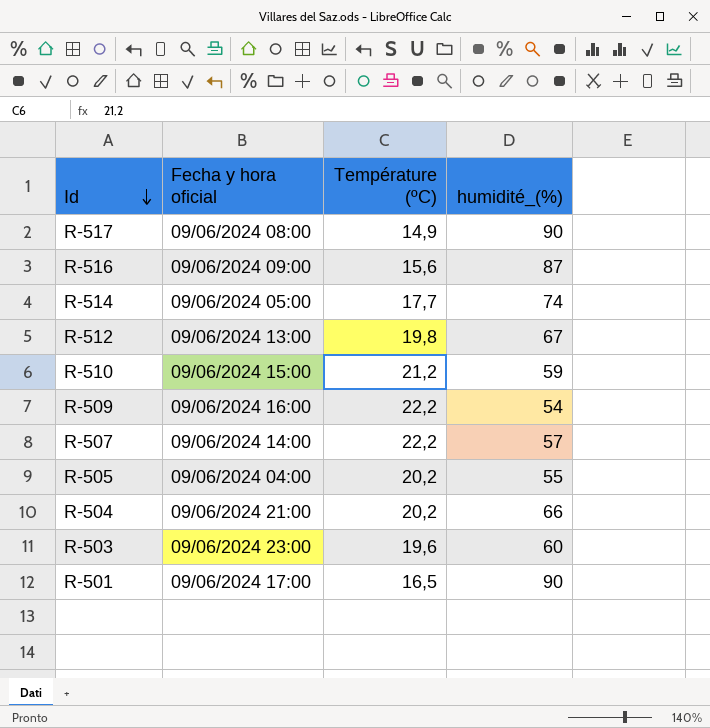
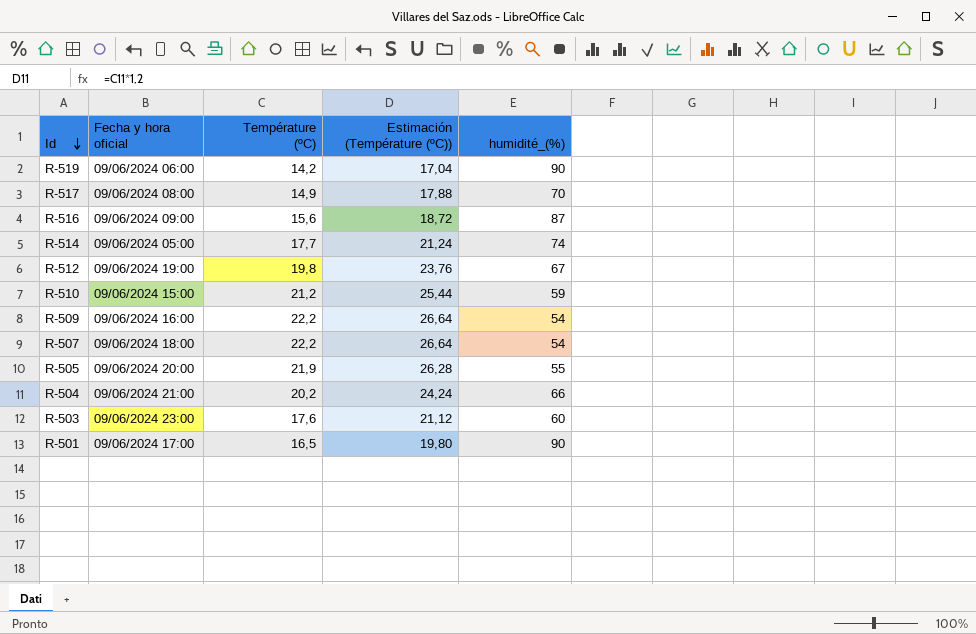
column Estimación (Température (ºC)) | formula: none -> [Température (ºC)] * 1,2
row R-519: none -> 09/06/2024 06:00 | 14,2 | 17,04 | 90
R-517 | humidité_(%): 90 -> 70
R-512 | Fecha y hora oficial: 09/06/2024 13:00 -> 09/06/2024 19:00
R-507 | Fecha y hora oficial: 09/06/2024 14:00 -> 09/06/2024 18:00
R-507 | humidité_(%): 57 -> 54
R-505 | Fecha y hora oficial: 09/06/2024 04:00 -> 09/06/2024 20:00
R-505 | Température (ºC): 20,2 -> 21,9
R-503 | Température (ºC): 19,6 -> 17,6

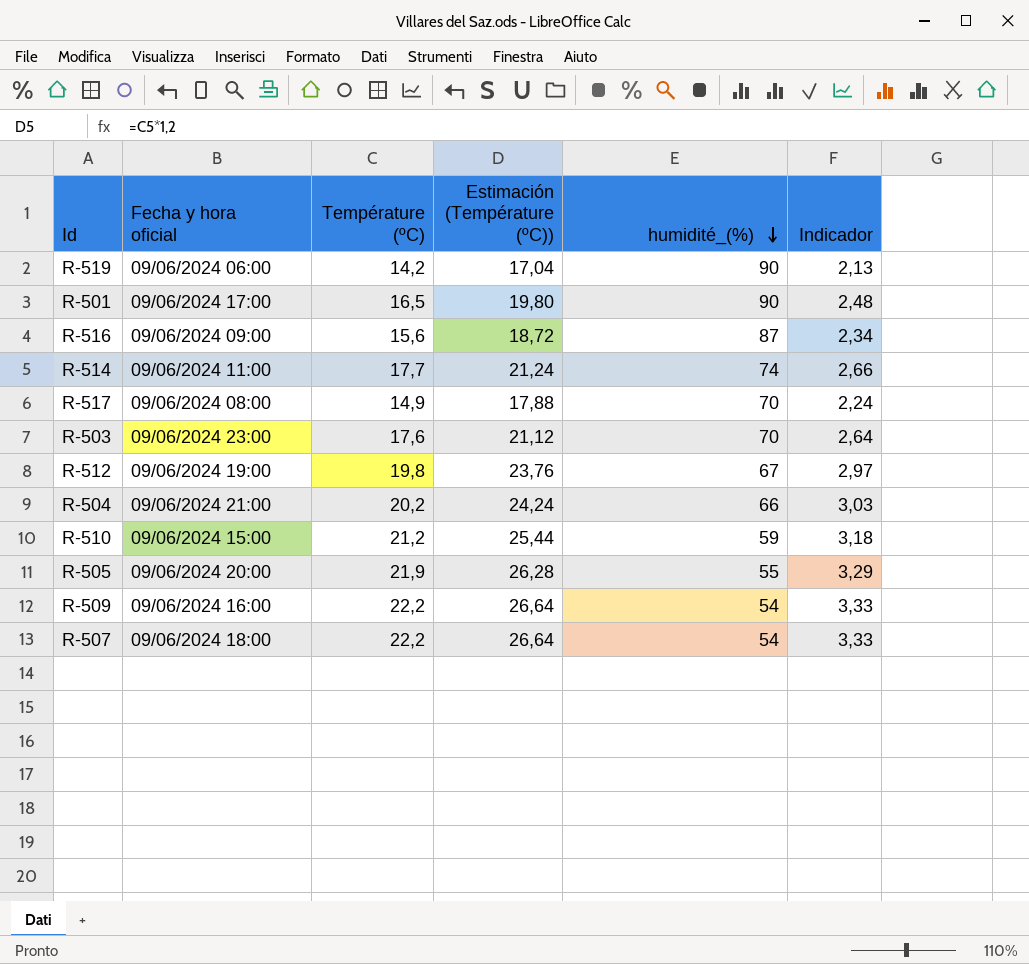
row order: Id descending -> humidité_(%) descending
column Indicador | formula: none -> [Température (ºC)] * 0,15
R-514 | Fecha y hora oficial: 09/06/2024 05:00 -> 09/06/2024 11:00
R-503 | humidité_(%): 60 -> 70

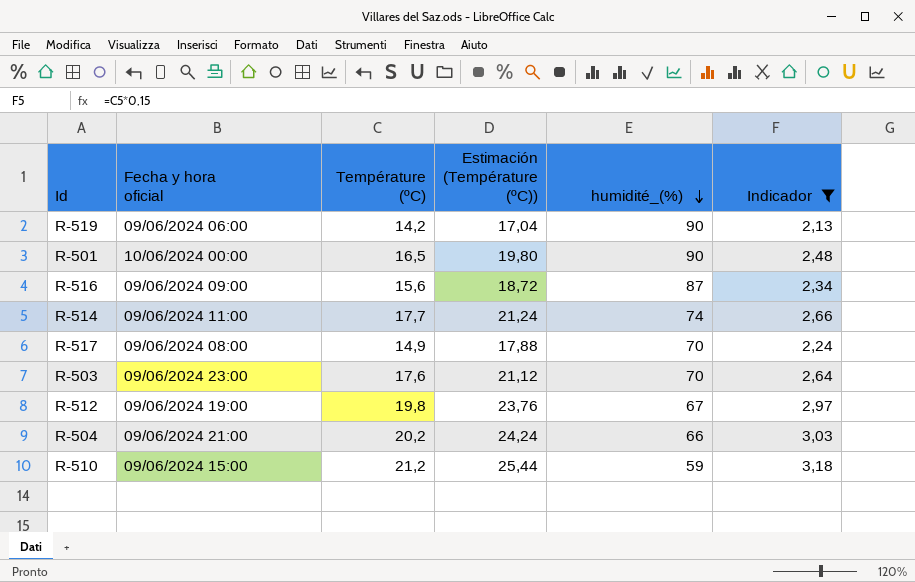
filter: none -> Indicador <= 3,18
R-501 | Fecha y hora oficial: 09/06/2024 17:00 -> 10/06/2024 00:00

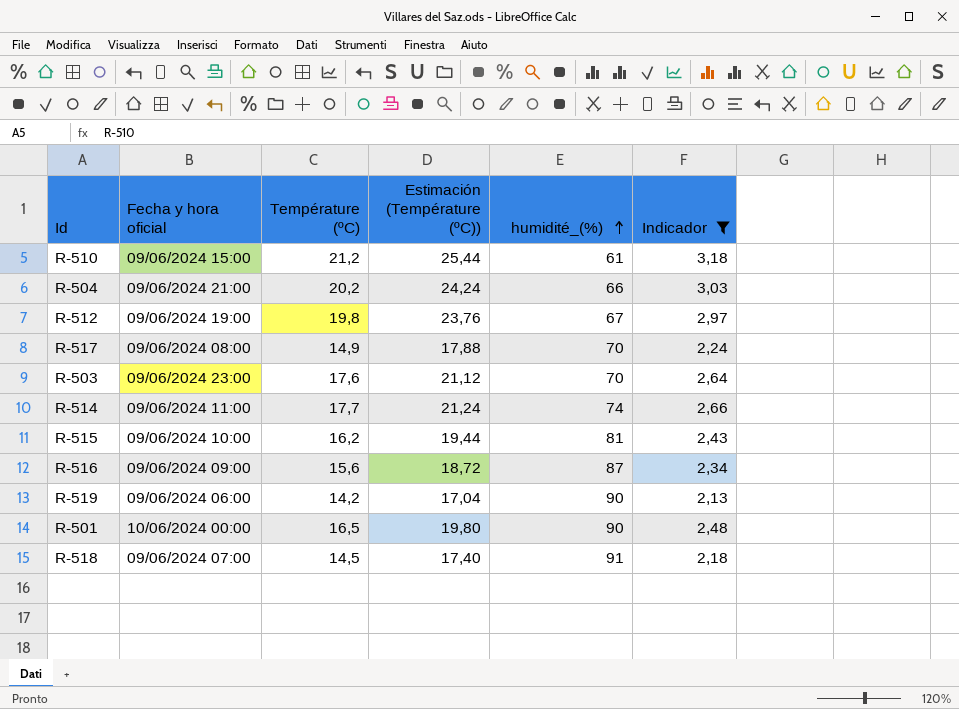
row order: humidité_(%) descending -> humidité_(%) ascending
R-510 | humidité_(%): 59 -> 61
row R-515: none -> 09/06/2024 10:00 | 16,2 | 19,44 | 81 | 2,43
row R-518: none -> 09/06/2024 07:00 | 14,5 | 17,40 | 91 | 2,18

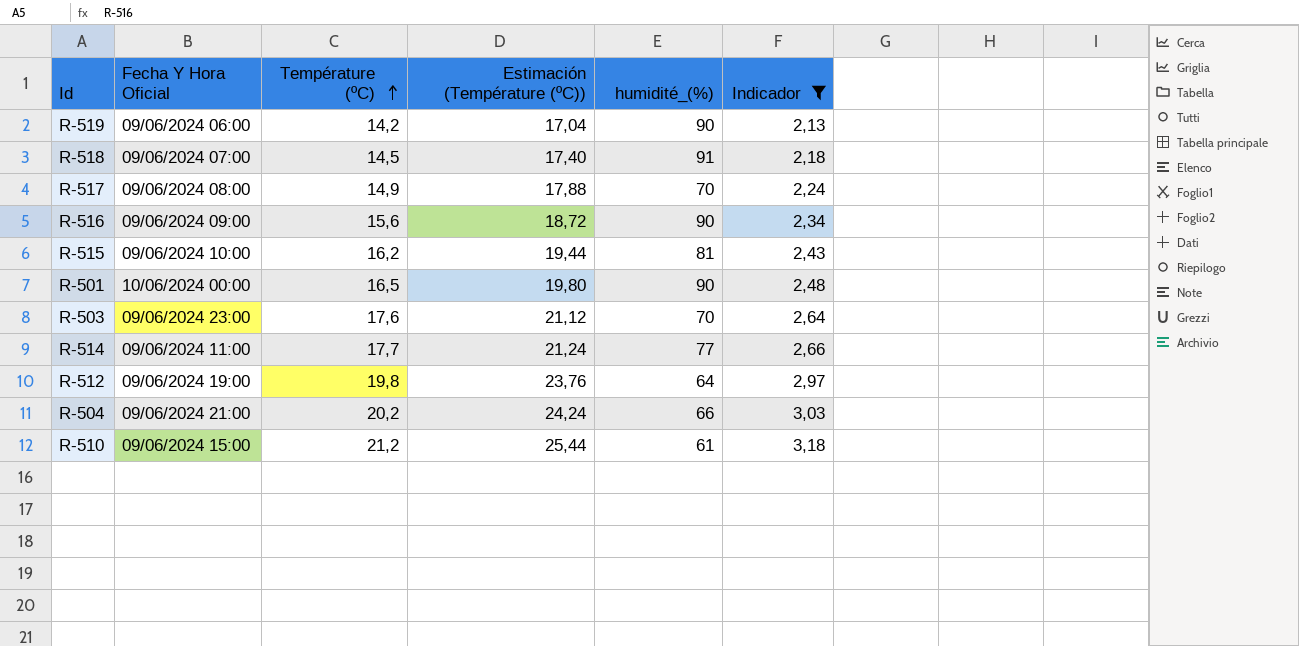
row order: humidité_(%) ascending -> Température (ºC) ascending
column name: Fecha y hora oficial -> Fecha Y Hora Oficial
R-516 | humidité_(%): 87 -> 90
R-514 | humidité_(%): 74 -> 77
R-512 | humidité_(%): 67 -> 64

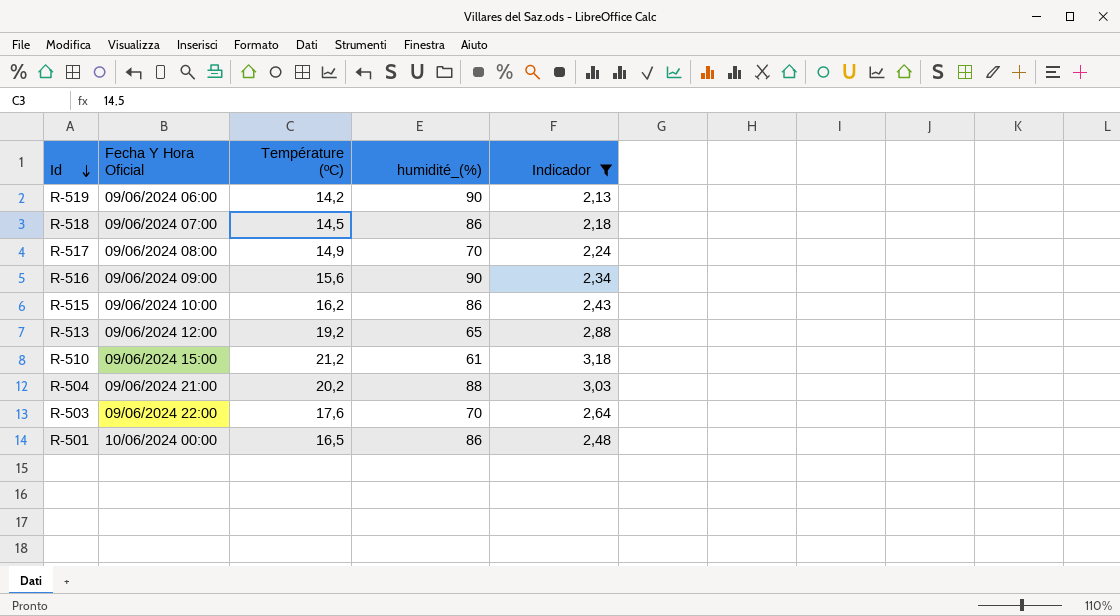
row order: Température (ºC) ascending -> Id descending
column Estimación (Température (ºC)) | formula: [Température (ºC)] * 1,2 -> none
row R-514: 09/06/2024 11:00 | 17,7 | 21,24 | 77 | 2,66 -> none
row R-512: 09/06/2024 19:00 | 19,8 | 23,76 | 64 | 2,97 -> none
R-518 | humidité_(%): 91 -> 86
R-515 | humidité_(%): 81 -> 86
row R-513: none -> 09/06/2024 12:00 | 19,2 | 65 | 2,88
R-504 | humidité_(%): 66 -> 88
R-503 | Fecha Y Hora Oficial: 09/06/2024 23:00 -> 09/06/2024 22:00
R-501 | humidité_(%): 90 -> 86

